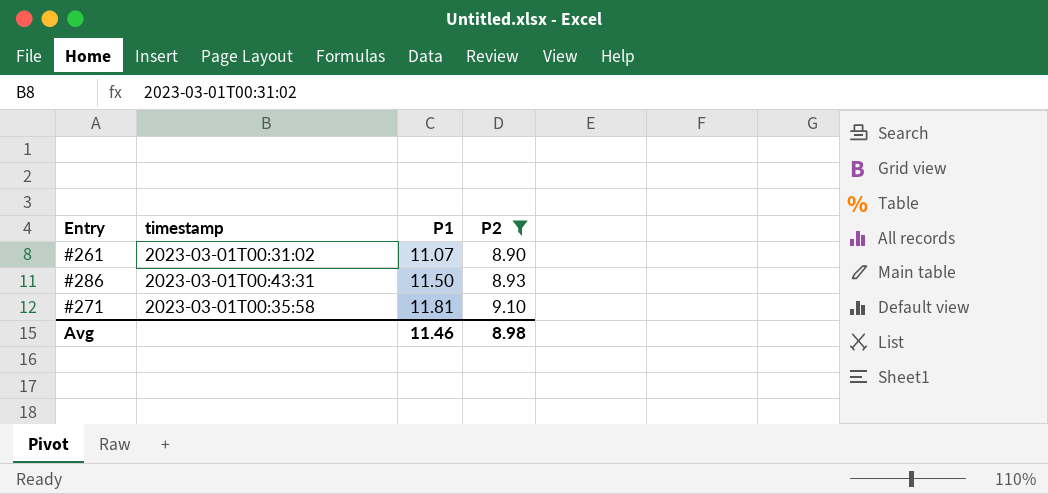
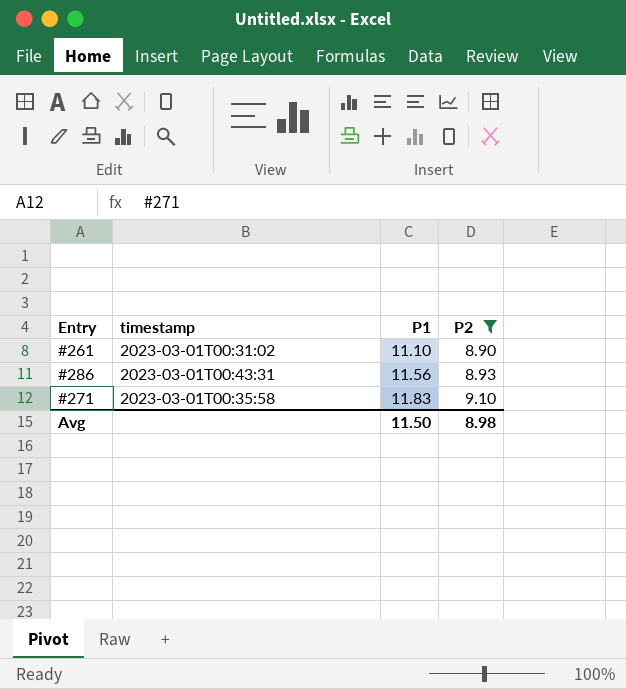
#261 | P1: 11.07 -> 11.10
#286 | P1: 11.50 -> 11.56
#271 | P1: 11.81 -> 11.83
Avg | P1: 11.46 -> 11.50

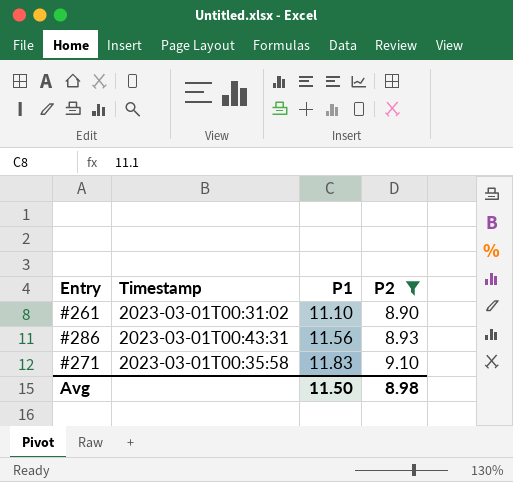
column name: timestamp -> Timestamp

